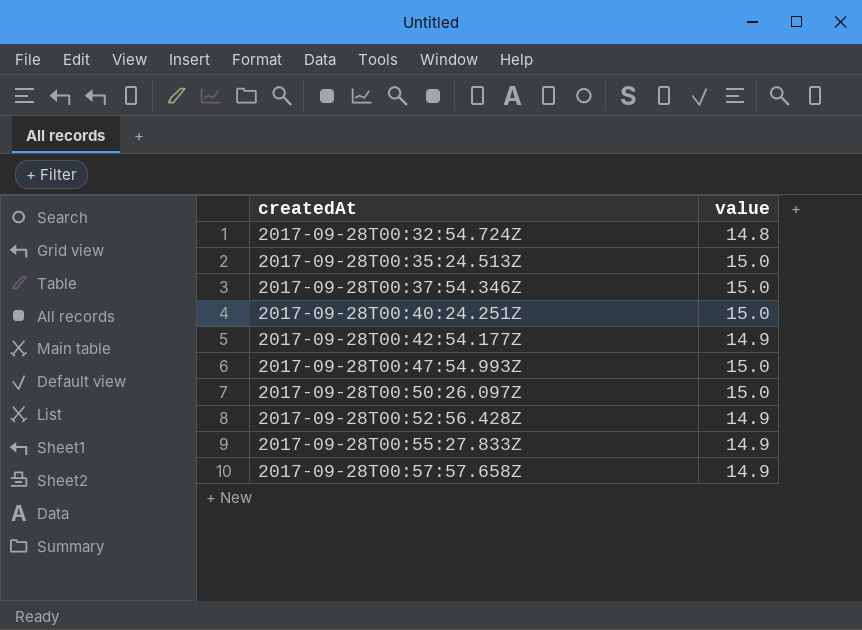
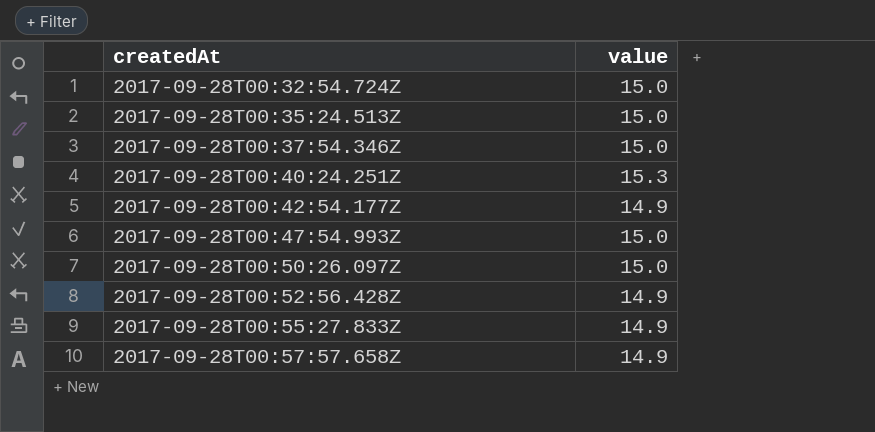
2017-09-28T00:32:54.724Z | value: 14.8 -> 15.0
2017-09-28T00:40:24.251Z | value: 15.0 -> 15.3

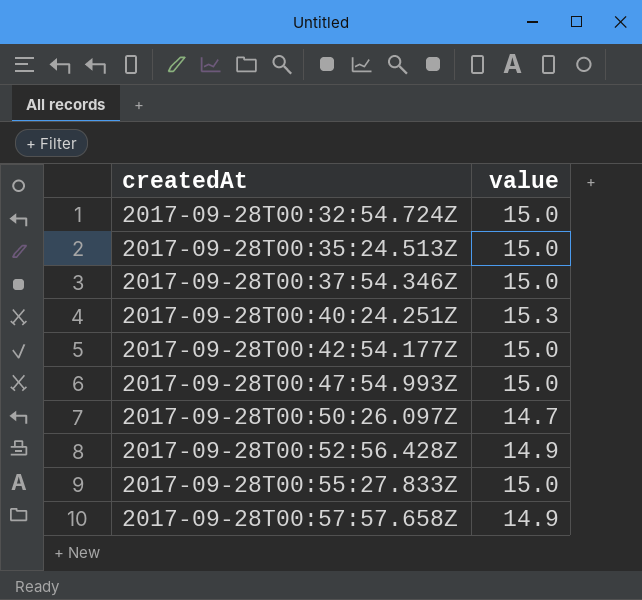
2017-09-28T00:42:54.177Z | value: 14.9 -> 15.0
2017-09-28T00:50:26.097Z | value: 15.0 -> 14.7
2017-09-28T00:55:27.833Z | value: 14.9 -> 15.0

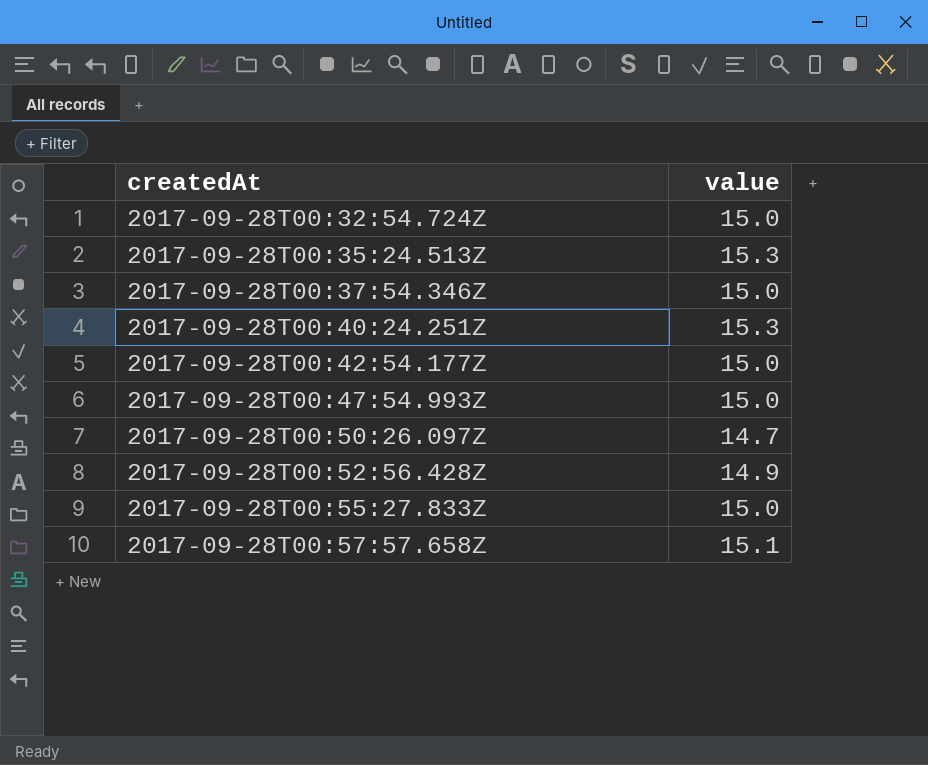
2017-09-28T00:35:24.513Z | value: 15.0 -> 15.3
2017-09-28T00:57:57.658Z | value: 14.9 -> 15.1

